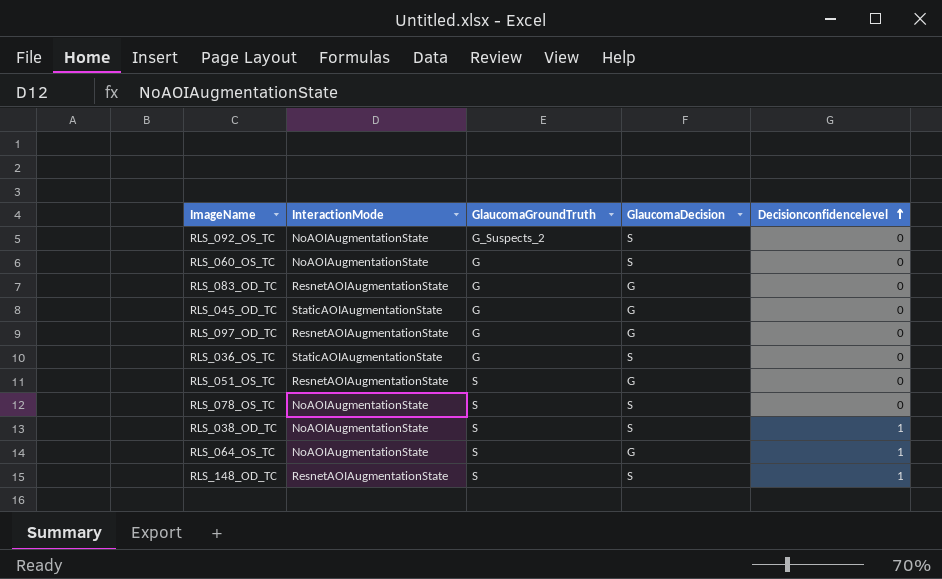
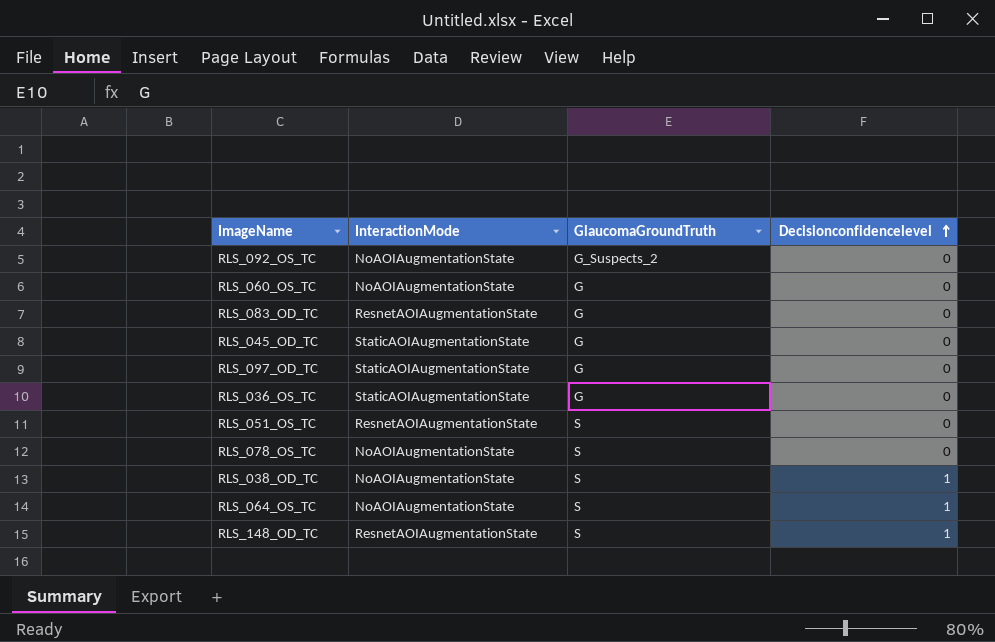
column GlaucomaDecision | position: 4 -> none
RLS_097_OD_TC | InteractionMode: ResnetAOIAugmentationState -> StaticAOIAugmentationState

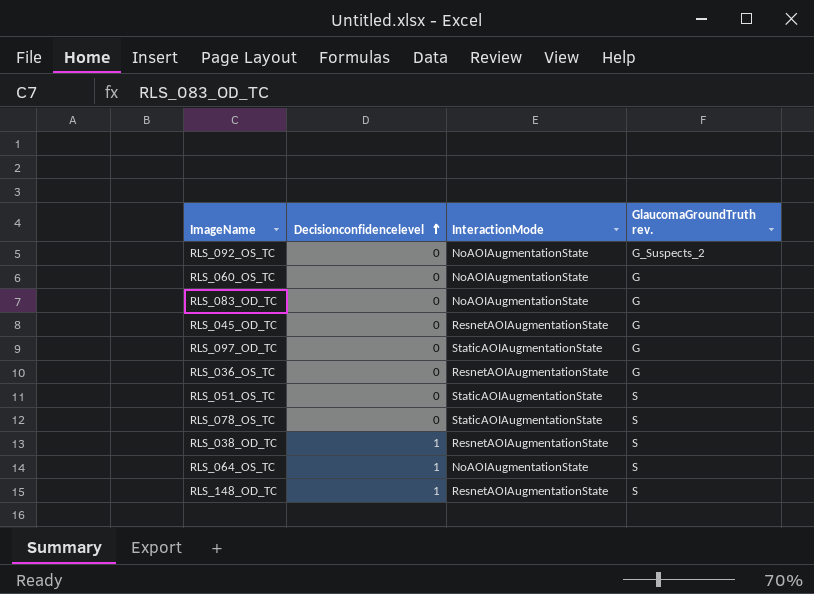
column Decisionconfidencelevel | position: 4 -> 2
column name: GlaucomaGroundTruth -> GlaucomaGroundTruth rev.
RLS_083_OD_TC | InteractionMode: ResnetAOIAugmentationState -> NoAOIAugmentationState
RLS_045_OD_TC | InteractionMode: StaticAOIAugmentationState -> ResnetAOIAugmentationState
RLS_036_OS_TC | InteractionMode: StaticAOIAugmentationState -> ResnetAOIAugmentationState
RLS_051_OS_TC | InteractionMode: ResnetAOIAugmentationState -> StaticAOIAugmentationState
RLS_078_OS_TC | InteractionMode: NoAOIAugmentationState -> StaticAOIAugmentationState
RLS_038_OD_TC | InteractionMode: NoAOIAugmentationState -> ResnetAOIAugmentationState

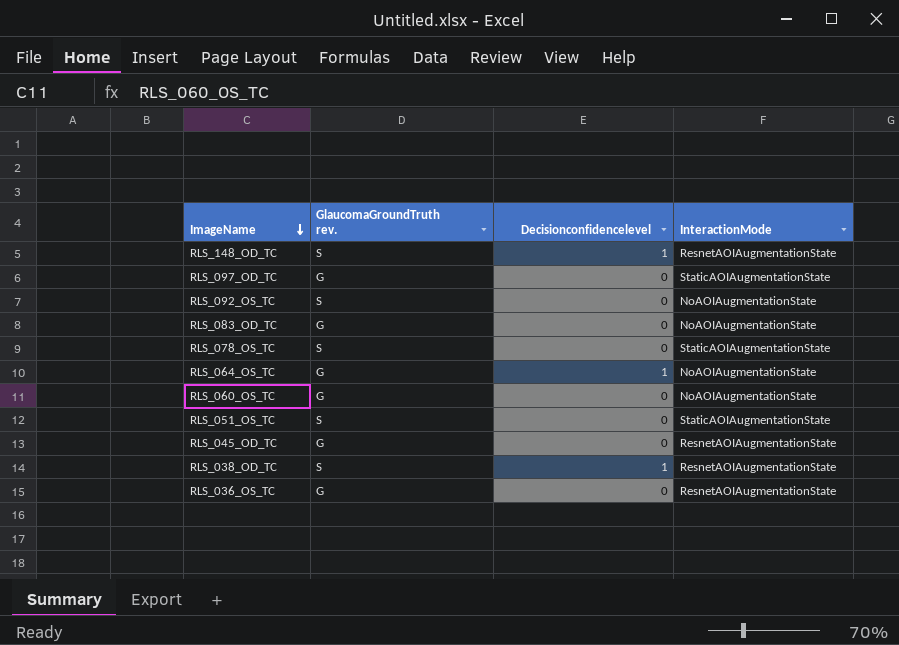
row order: Decisionconfidencelevel ascending -> ImageName descending
column GlaucomaGroundTruth rev. | position: 4 -> 2
RLS_092_OS_TC | GlaucomaGroundTruth rev.: G_Suspects_2 -> S
RLS_064_OS_TC | GlaucomaGroundTruth rev.: S -> G

